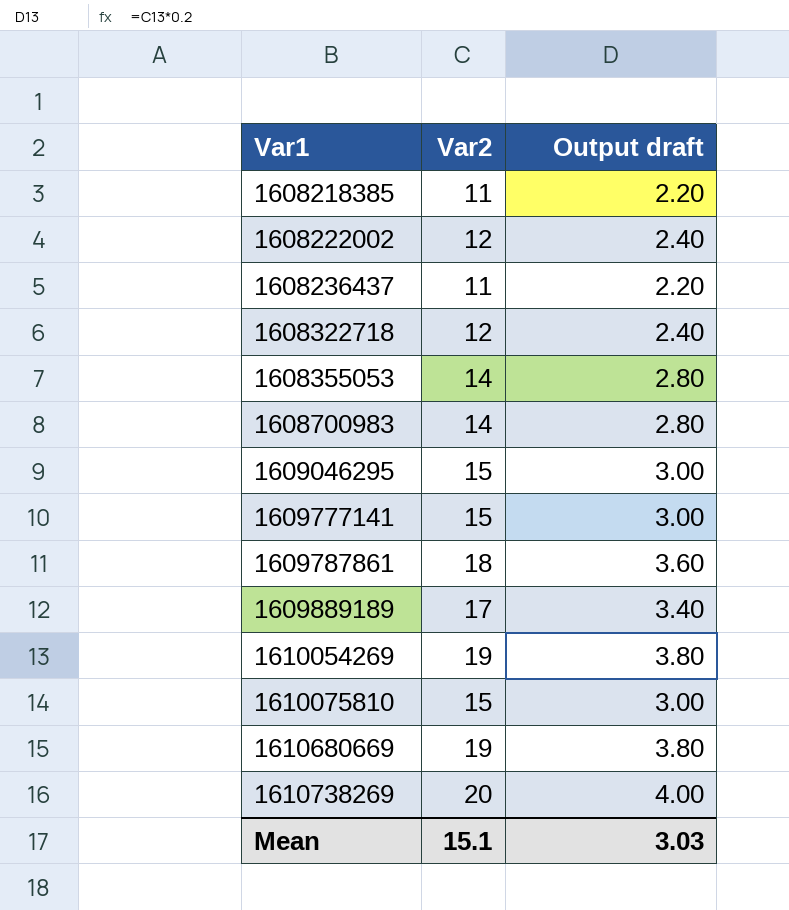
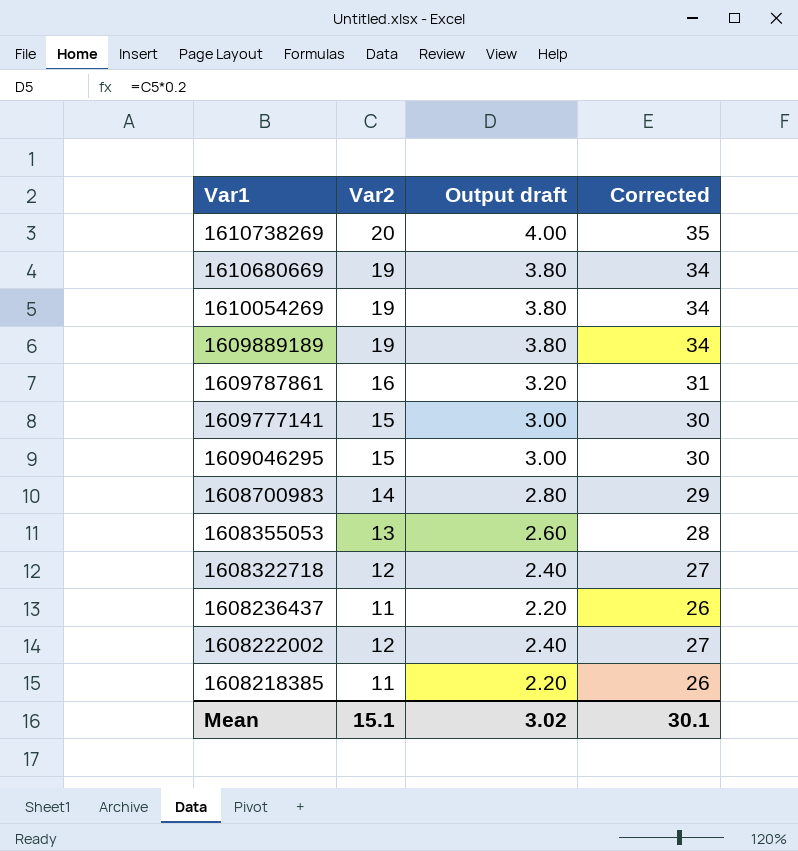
row order: Var1 ascending -> Var1 descending
column Corrected | formula: none -> [Var2] + 15
row 1610075810: 15 | 3.00 -> none
1609889189 | Var2: 17 -> 19
1609889189 | Output draft: 3.40 -> 3.80
1609787861 | Var2: 18 -> 16
1609787861 | Output draft: 3.60 -> 3.20
1608355053 | Var2: 14 -> 13
1608355053 | Output draft: 2.80 -> 2.60
Mean | Output draft: 3.03 -> 3.02

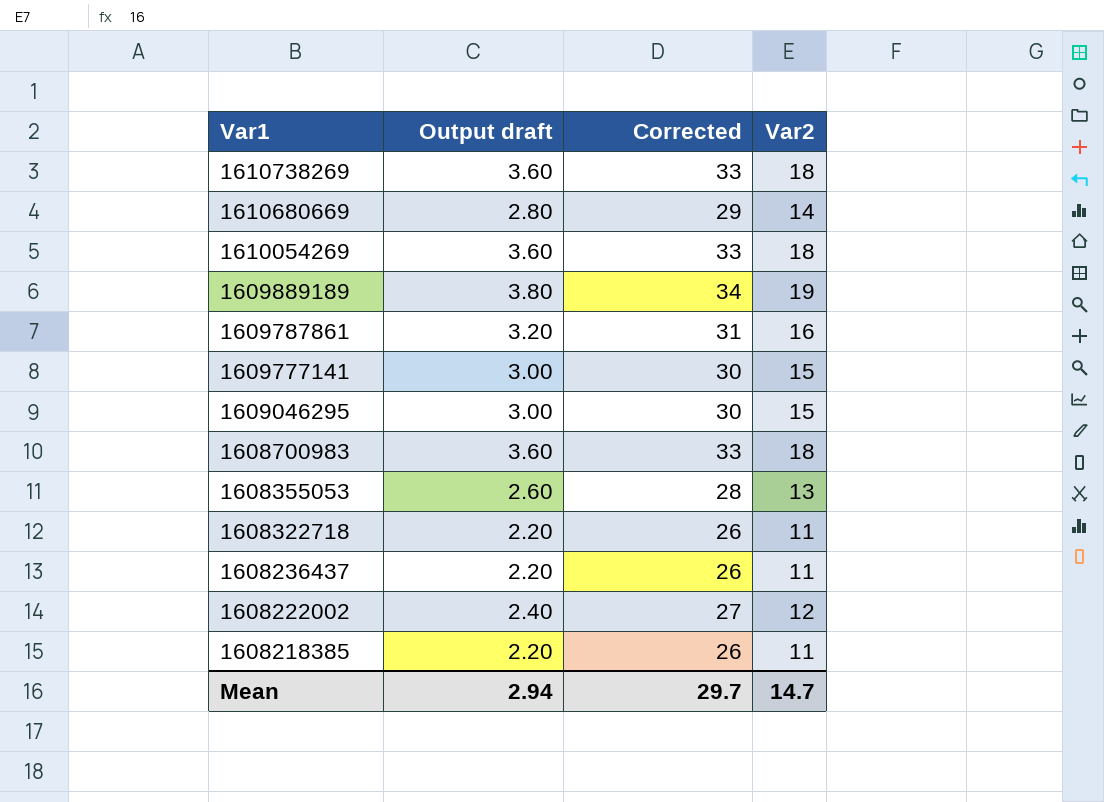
column Var2 | position: 2 -> 4
1610738269 | Output draft: 4.00 -> 3.60
1610738269 | Corrected: 35 -> 33
1610738269 | Var2: 20 -> 18
1610680669 | Output draft: 3.80 -> 2.80
1610680669 | Corrected: 34 -> 29
1610680669 | Var2: 19 -> 14
1610054269 | Output draft: 3.80 -> 3.60
1610054269 | Corrected: 34 -> 33
1610054269 | Var2: 19 -> 18
1608700983 | Output draft: 2.80 -> 3.60
1608700983 | Corrected: 29 -> 33
1608700983 | Var2: 14 -> 18
1608322718 | Output draft: 2.40 -> 2.20
1608322718 | Corrected: 27 -> 26
1608322718 | Var2: 12 -> 11
Mean | Output draft: 3.02 -> 2.94
Mean | Corrected: 30.1 -> 29.7
Mean | Var2: 15.1 -> 14.7

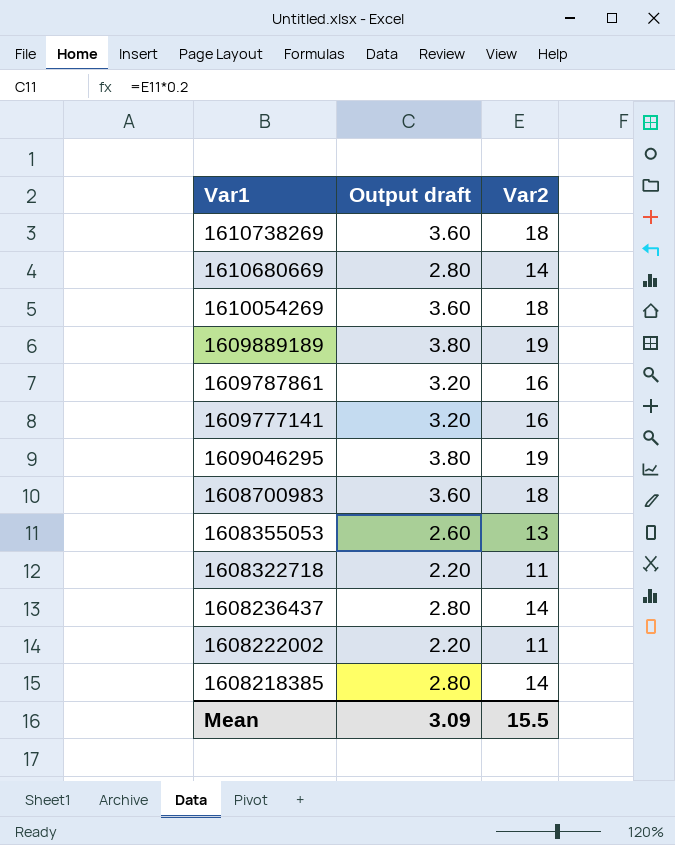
column Corrected | formula: [Var2] + 15 -> none
1609777141 | Output draft: 3.00 -> 3.20
1609777141 | Var2: 15 -> 16
1609046295 | Output draft: 3.00 -> 3.80
1609046295 | Var2: 15 -> 19
1608236437 | Output draft: 2.20 -> 2.80
1608236437 | Var2: 11 -> 14
1608222002 | Output draft: 2.40 -> 2.20
1608222002 | Var2: 12 -> 11
1608218385 | Output draft: 2.20 -> 2.80
1608218385 | Var2: 11 -> 14
Mean | Output draft: 2.94 -> 3.09
Mean | Var2: 14.7 -> 15.5

